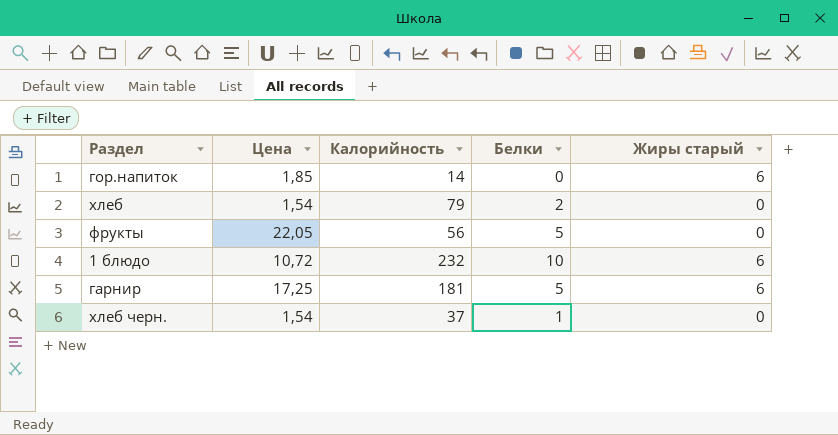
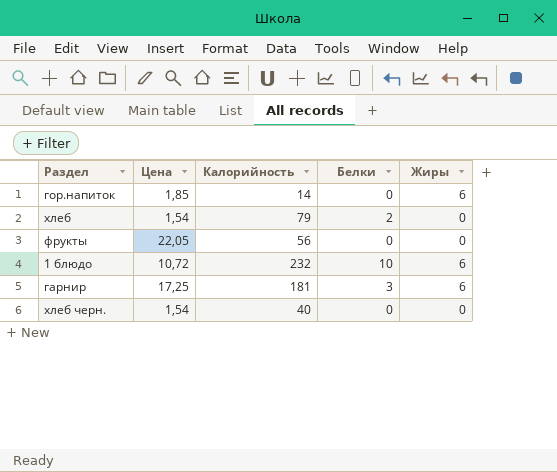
column name: Жиры старый -> Жиры
фрукты | Белки: 5 -> 0
гарнир | Белки: 5 -> 3
хлеб черн. | Калорийность: 37 -> 40
хлеб черн. | Белки: 1 -> 0

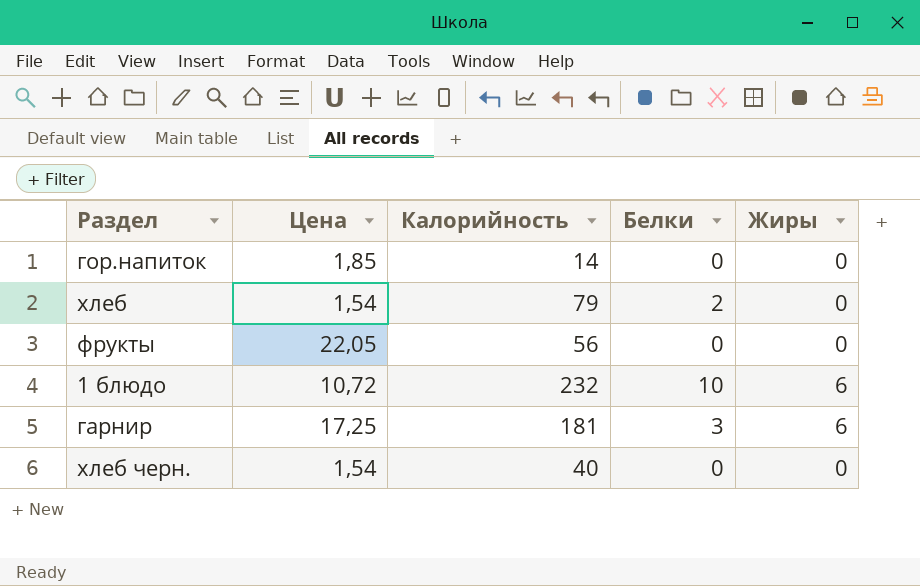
гор.напиток | Жиры: 6 -> 0

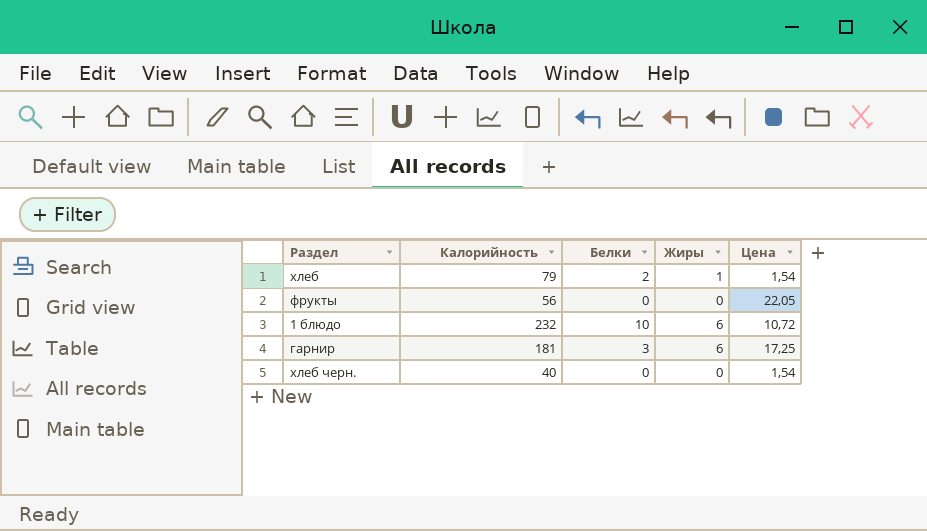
column Цена | position: 2 -> 5
row гор.напиток: 1,85 | 14 | 0 | 0 -> none
хлеб | Жиры: 0 -> 1

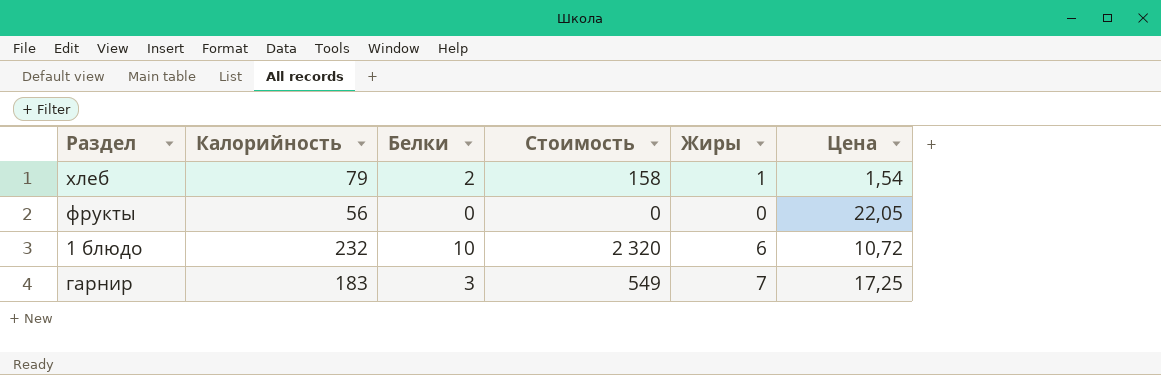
column Стоимость | formula: none -> [Калорийность] * [Белки]
row хлеб черн.: 40 | 0 | 0 | 1,54 -> none
гарнир | Калорийность: 181 -> 183
гарнир | Жиры: 6 -> 7

